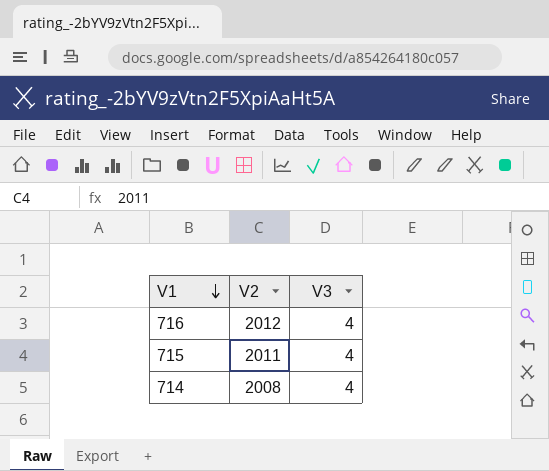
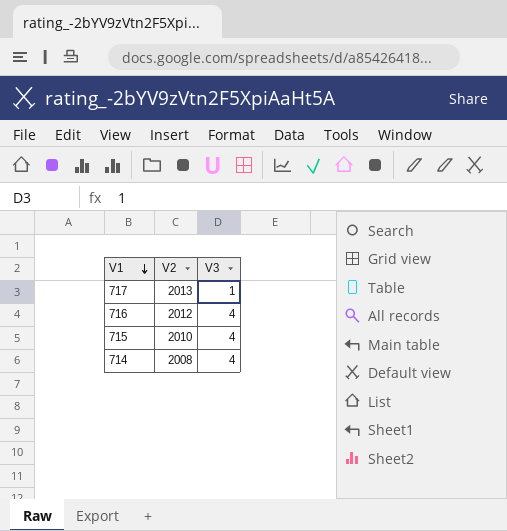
row 717: none -> 2013 | 1
715 | V2: 2011 -> 2010

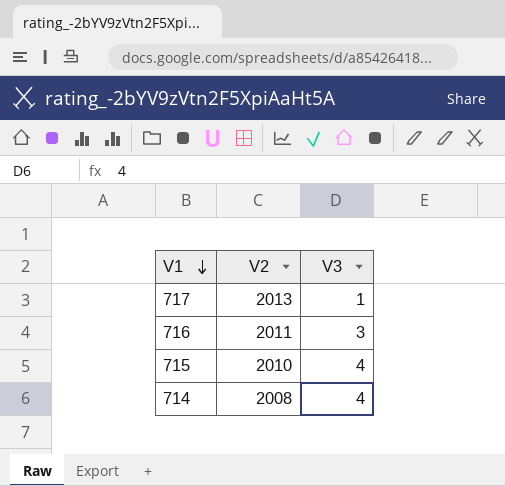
716 | V2: 2012 -> 2011
716 | V3: 4 -> 3

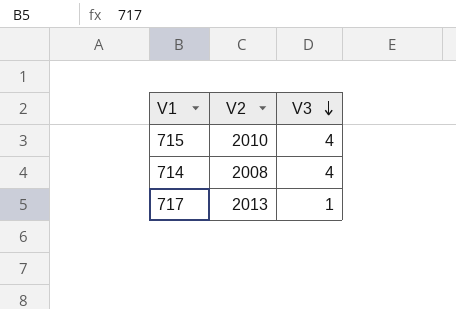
row order: V1 descending -> V3 descending
row 716: 2011 | 3 -> none

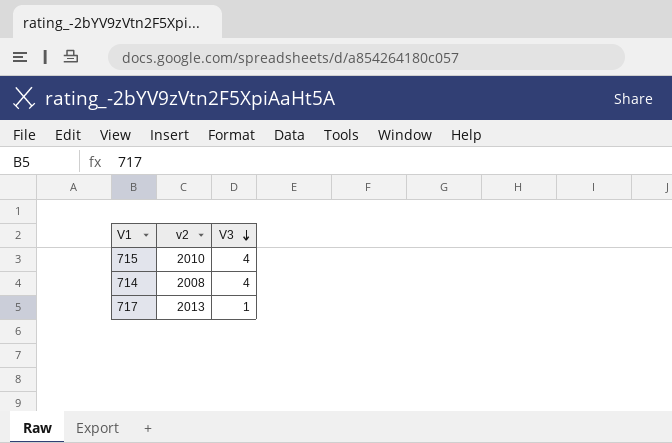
column name: V2 -> v2

